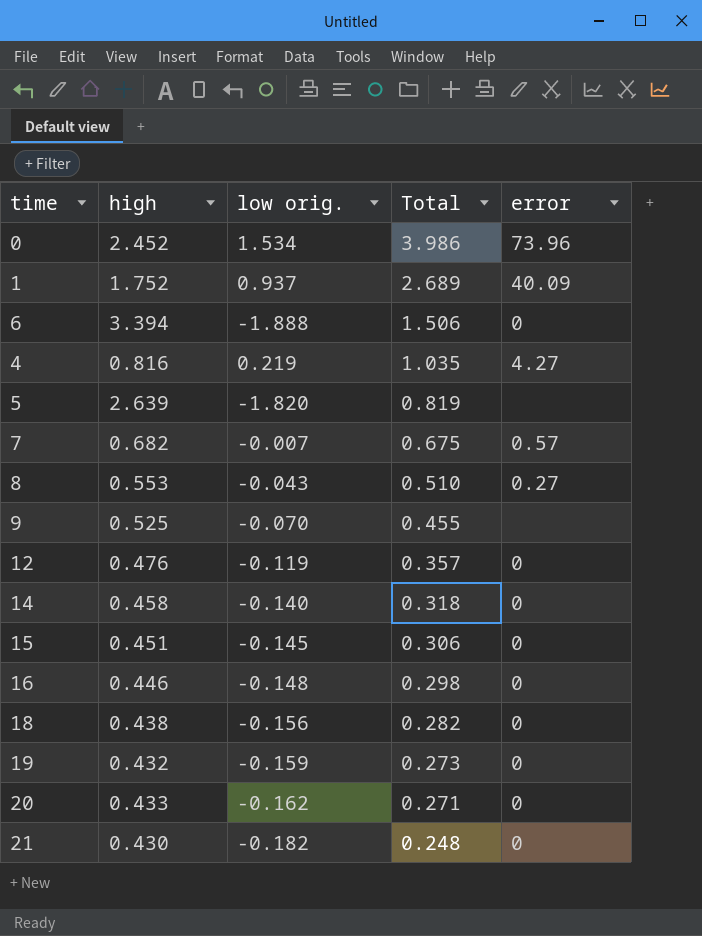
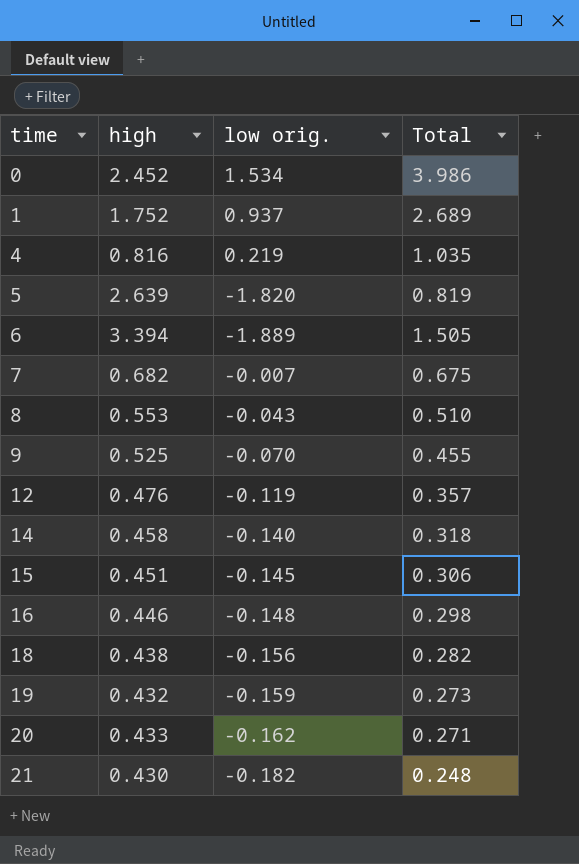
row order: Total descending -> time ascending
column error | position: 5 -> none
6 | low orig.: -1.888 -> -1.889
6 | Total: 1.506 -> 1.505

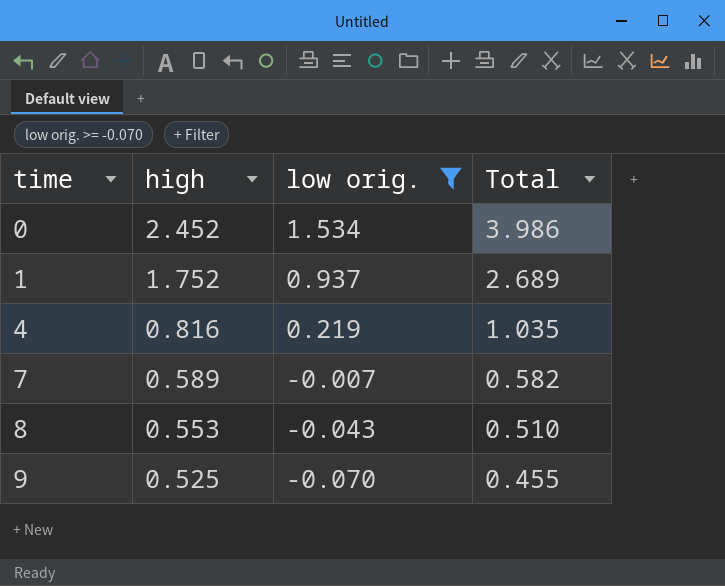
filter: none -> low orig. >= -0.070
7 | high: 0.682 -> 0.589
7 | Total: 0.675 -> 0.582

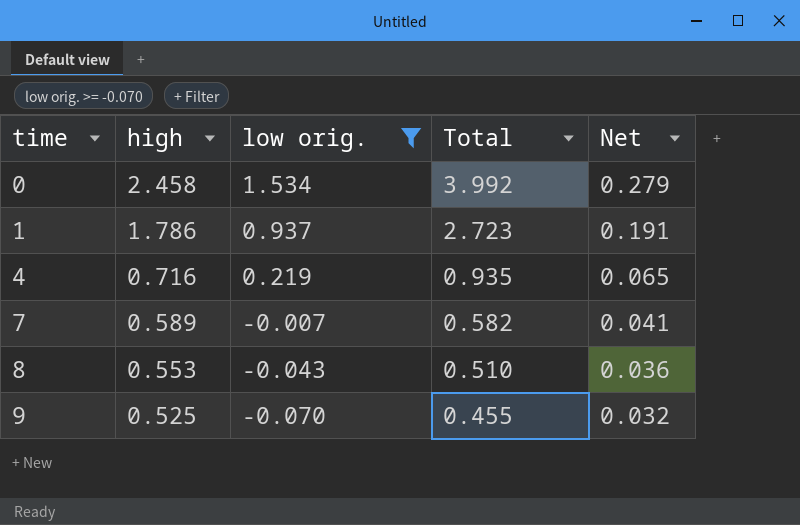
column Net | formula: none -> [Total] * 0.07
0 | high: 2.452 -> 2.458
0 | Total: 3.986 -> 3.992
1 | high: 1.752 -> 1.786
1 | Total: 2.689 -> 2.723
4 | high: 0.816 -> 0.716
4 | Total: 1.035 -> 0.935

